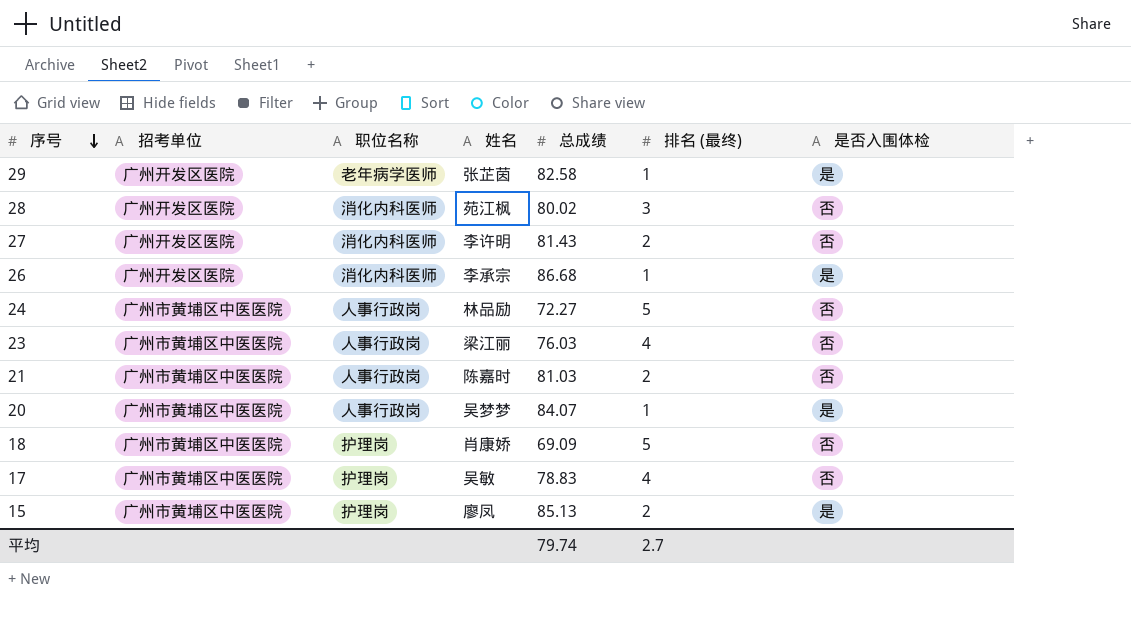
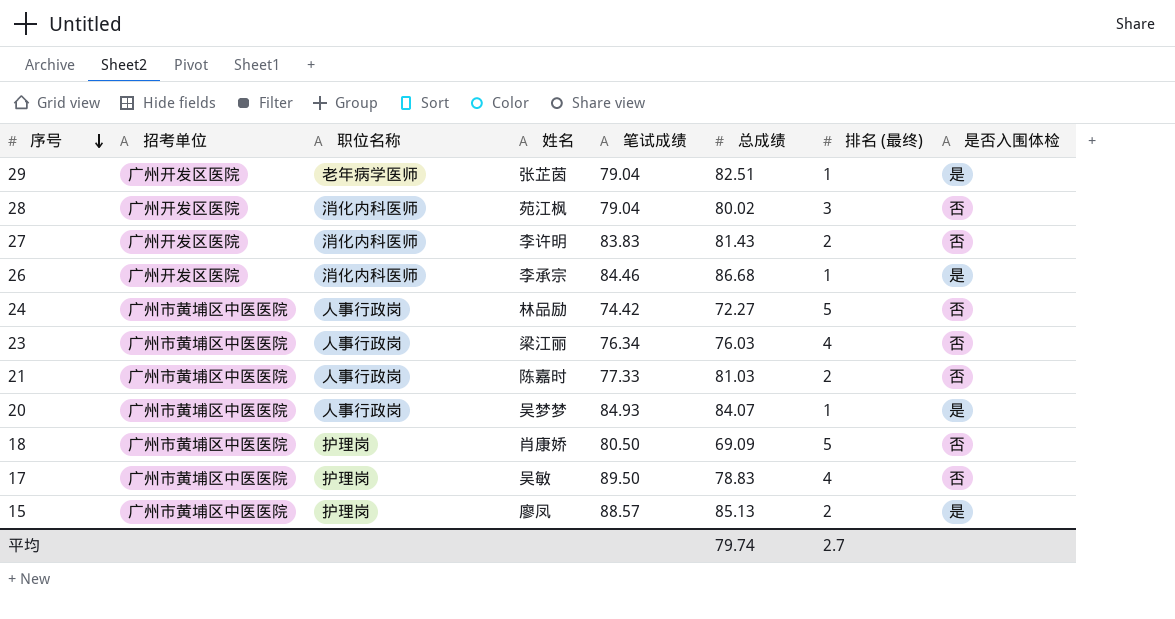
column 笔试成绩 | position: none -> 5
29 | 总成绩: 82.58 -> 82.51

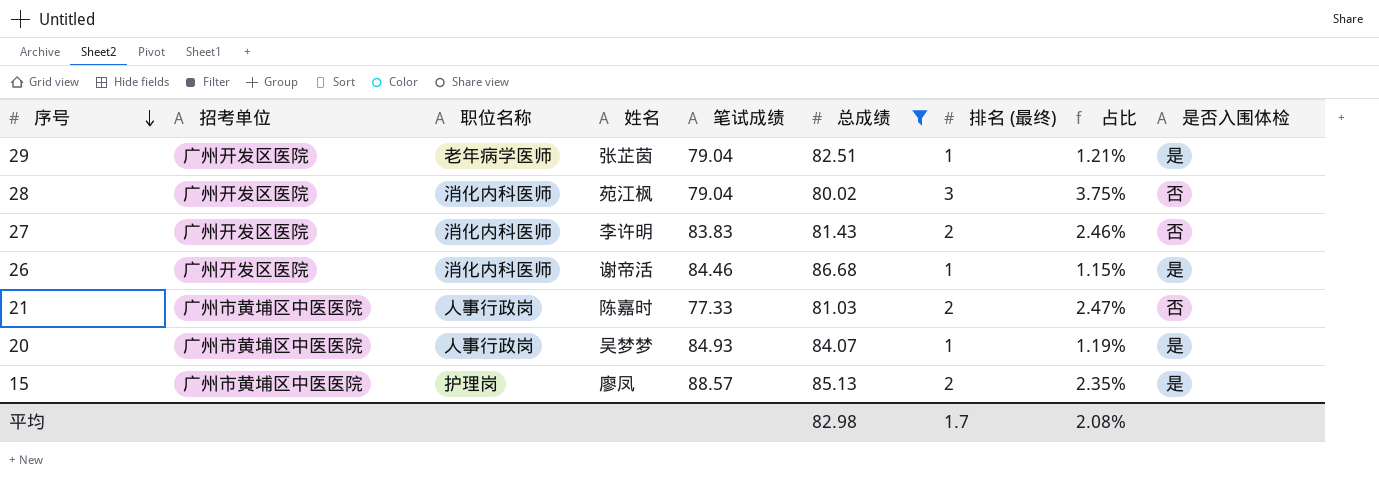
filter: none -> 总成绩 >= 80.02
column 占比 | formula: none -> [排名 (最终)] / [总成绩]
26 | 姓名: 李承宗 -> 谢帝活
平均 | 总成绩: 79.74 -> 82.98
平均 | 排名 (最终): 2.7 -> 1.7

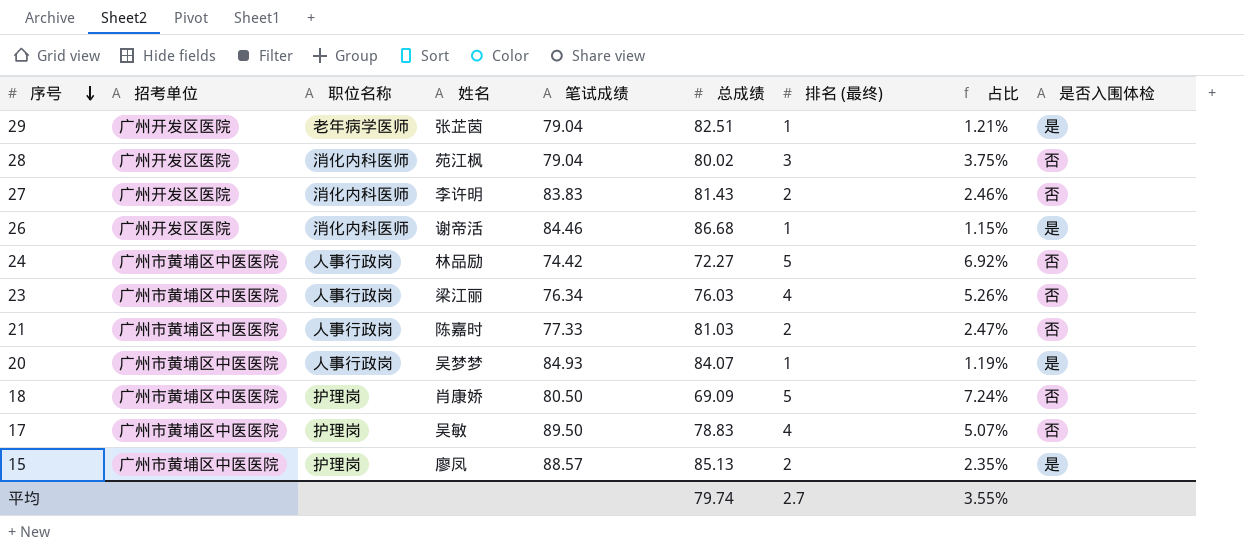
filter: 总成绩 >= 80.02 -> none
平均 | 总成绩: 82.98 -> 79.74
平均 | 排名 (最终): 1.7 -> 2.7
平均 | 占比: 2.08% -> 3.55%

